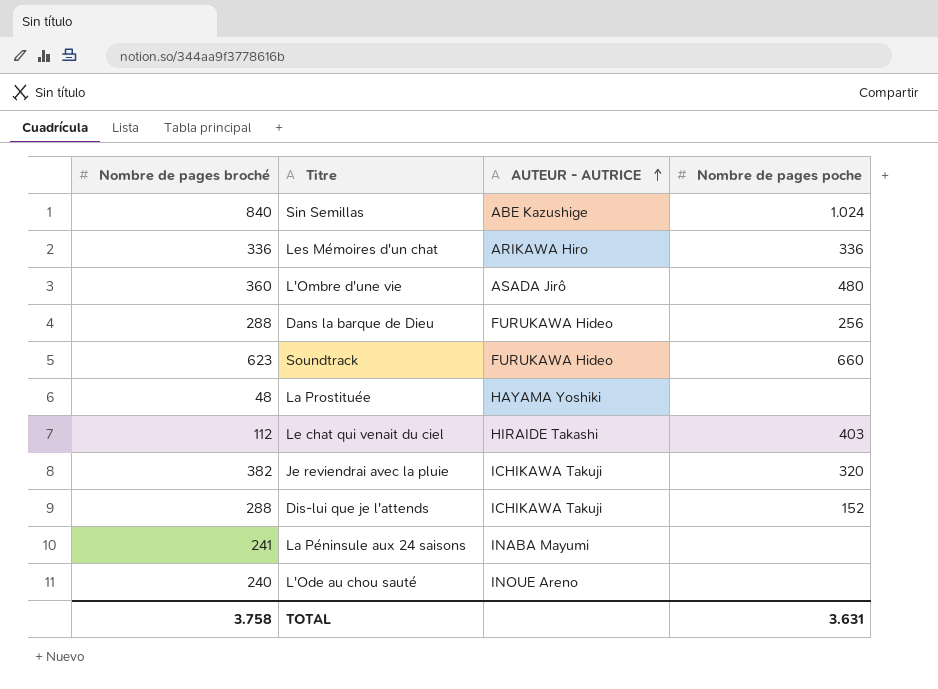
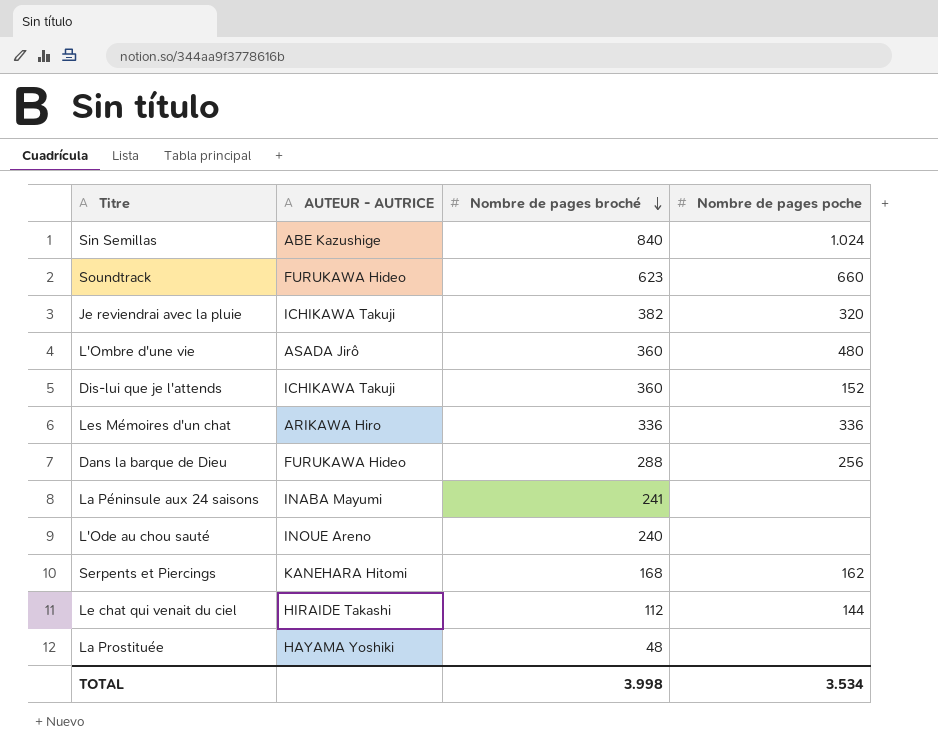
row order: AUTEUR - AUTRICE ascending -> Nombre de pages broché descending
column Nombre de pages broché | position: 1 -> 3
Dis-lui que je l'attends | Nombre de pages broché: 288 -> 360
row Serpents et Piercings: none -> KANEHARA Hitomi | 168 | 162
Le chat qui venait du ciel | Nombre de pages poche: 403 -> 144
TOTAL | Nombre de pages broché: 3.758 -> 3.998
TOTAL | Nombre de pages poche: 3.631 -> 3.534

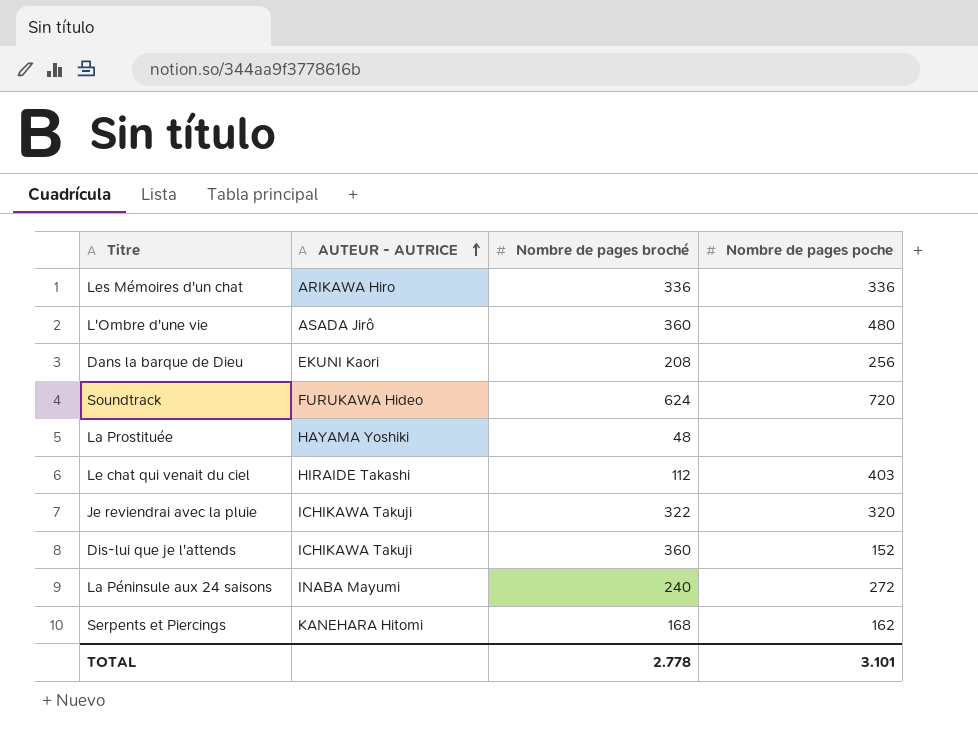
row order: Nombre de pages broché descending -> AUTEUR - AUTRICE ascending
row Sin Semillas: ABE Kazushige | 840 | 1.024 -> none
row L'Ode au chou sauté: INOUE Areno | 240 | none -> none
Dans la barque de Dieu | AUTEUR - AUTRICE: FURUKAWA Hideo -> EKUNI Kaori
Dans la barque de Dieu | Nombre de pages broché: 288 -> 208
Soundtrack | Nombre de pages broché: 623 -> 624
Soundtrack | Nombre de pages poche: 660 -> 720
Le chat qui venait du ciel | Nombre de pages poche: 144 -> 403
Je reviendrai avec la pluie | Nombre de pages broché: 382 -> 322
La Péninsule aux 24 saisons | Nombre de pages broché: 241 -> 240
La Péninsule aux 24 saisons | Nombre de pages poche: none -> 272
TOTAL | Nombre de pages broché: 3.998 -> 2.778
TOTAL | Nombre de pages poche: 3.534 -> 3.101

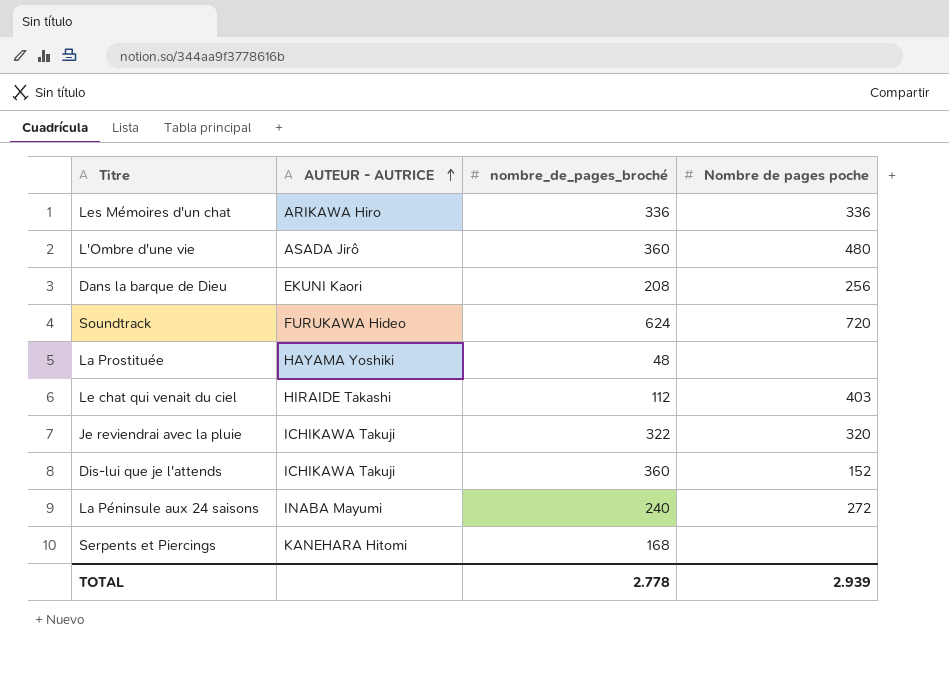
column name: Nombre de pages broché -> nombre_de_pages_broché
Serpents et Piercings | Nombre de pages poche: 162 -> none
TOTAL | Nombre de pages poche: 3.101 -> 2.939

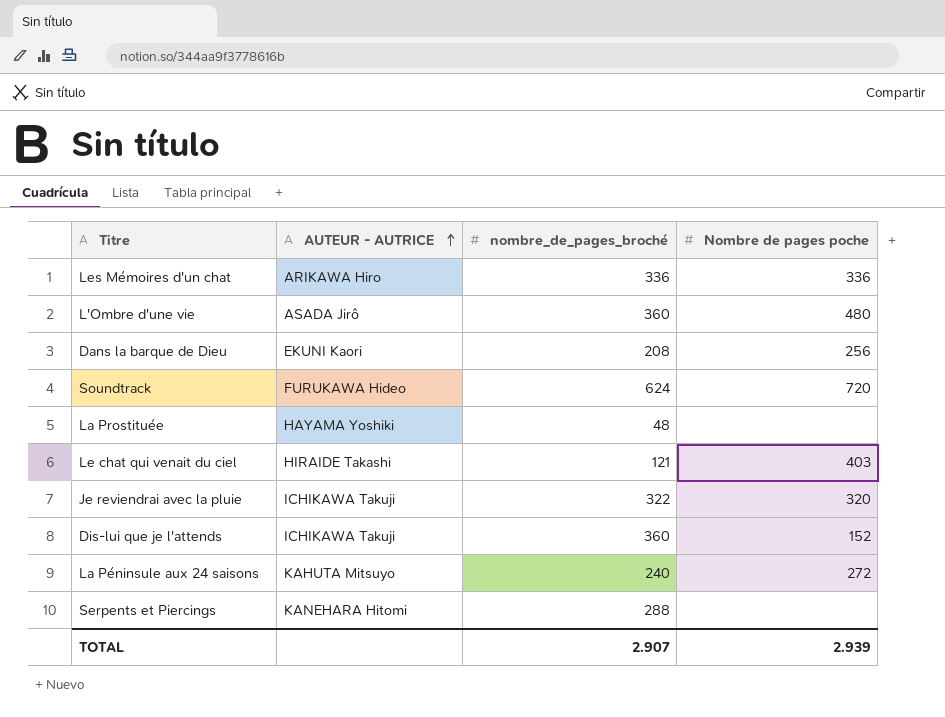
Le chat qui venait du ciel | nombre_de_pages_broché: 112 -> 121
La Péninsule aux 24 saisons | AUTEUR - AUTRICE: INABA Mayumi -> KAHUTA Mitsuyo
Serpents et Piercings | nombre_de_pages_broché: 168 -> 288
TOTAL | nombre_de_pages_broché: 2.778 -> 2.907

